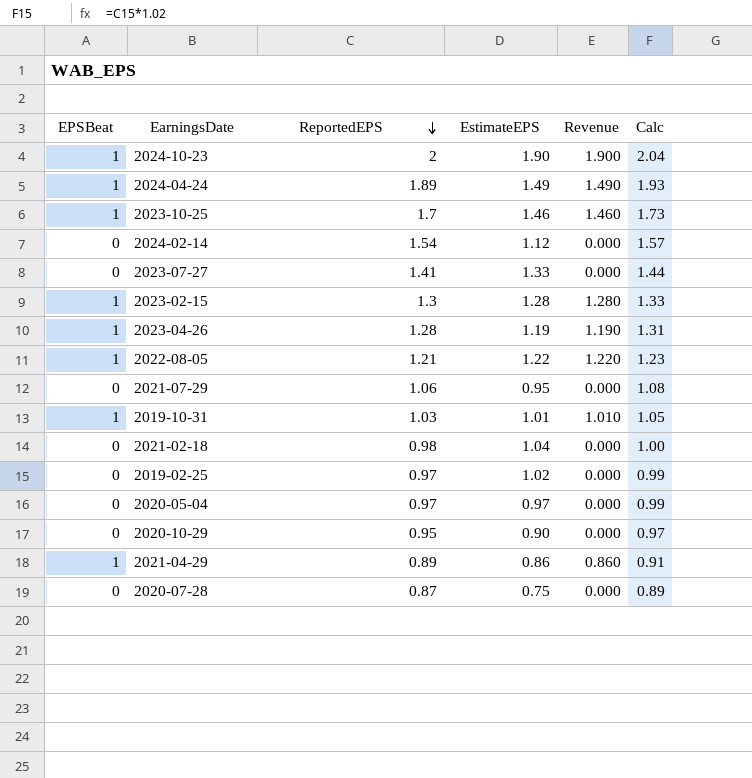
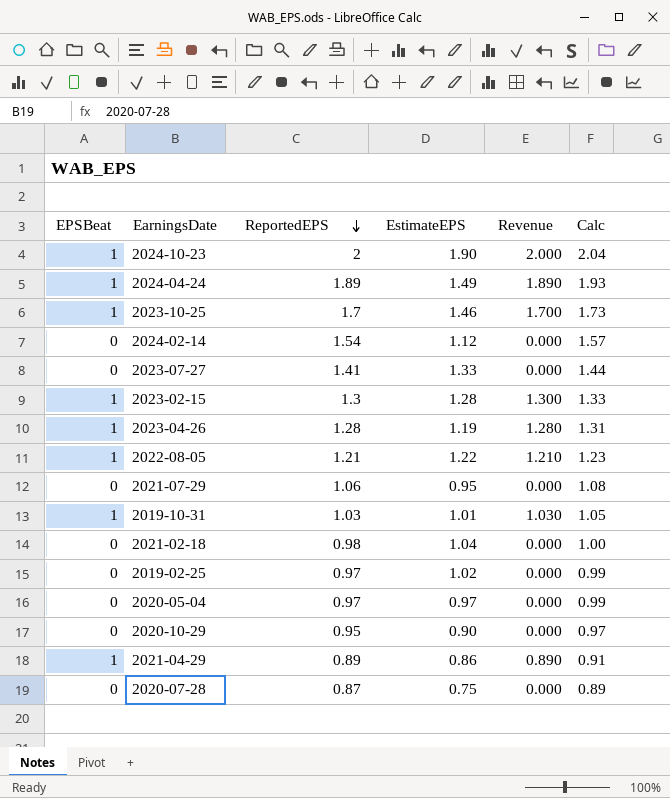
column Revenue | formula: [EPSBeat] * [EstimateEPS] -> [EPSBeat] * [ReportedEPS]

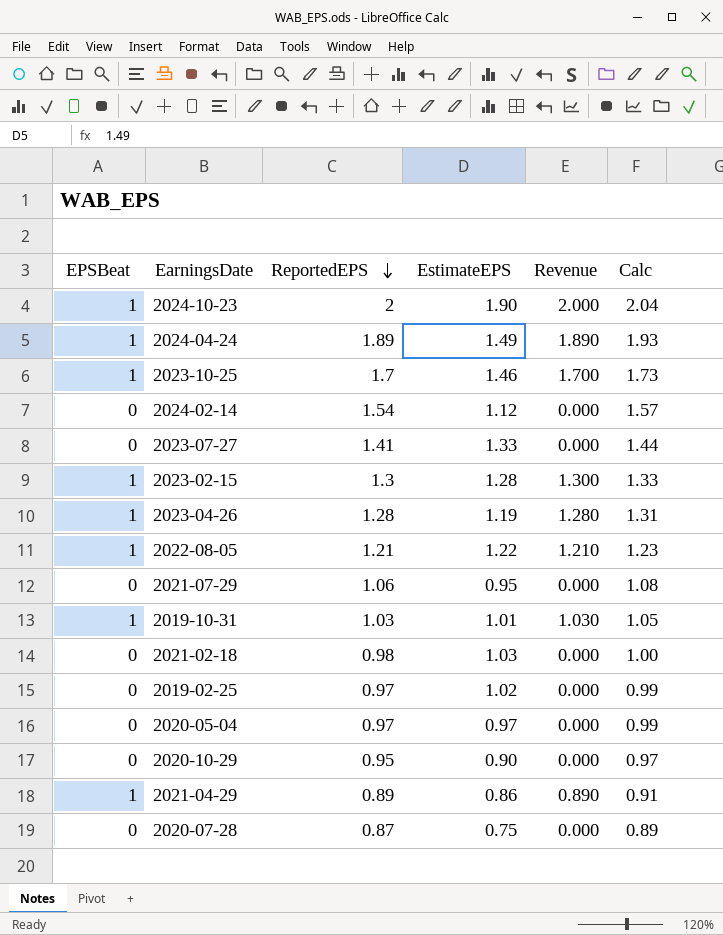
2021-02-18 | EstimateEPS: 1.04 -> 1.03

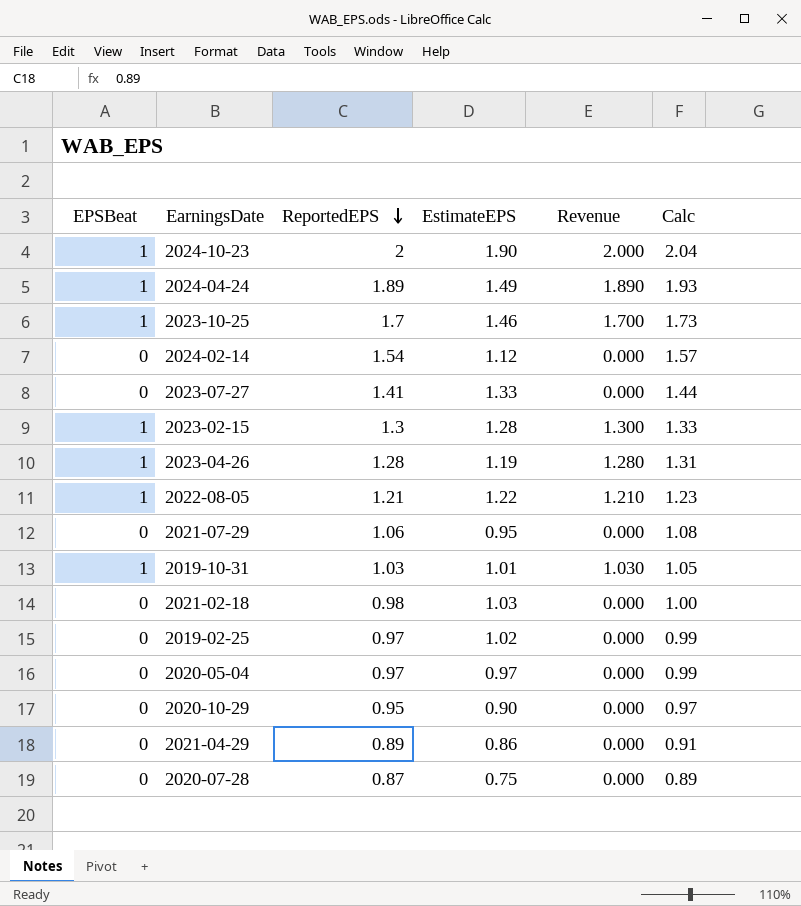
2021-04-29 | EPSBeat: 1 -> 0
2021-04-29 | Revenue: 0.890 -> 0.000

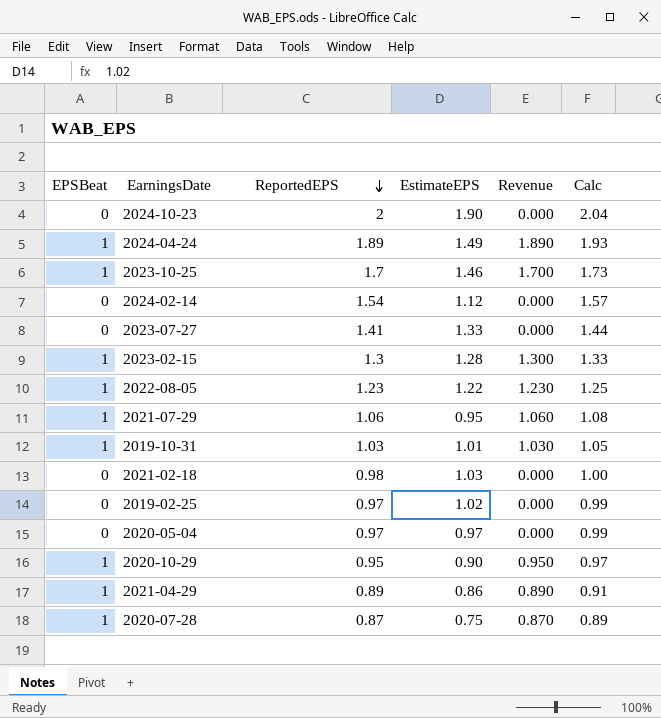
row 2023-04-26: 1 | 1.28 | 1.19 | 1.280 | 1.31 -> none
2024-10-23 | EPSBeat: 1 -> 0
2024-10-23 | Revenue: 2.000 -> 0.000
2022-08-05 | ReportedEPS: 1.21 -> 1.23
2022-08-05 | Revenue: 1.210 -> 1.230
2022-08-05 | Calc: 1.23 -> 1.25
2021-07-29 | EPSBeat: 0 -> 1
2021-07-29 | Revenue: 0.000 -> 1.060
2020-10-29 | EPSBeat: 0 -> 1
2020-10-29 | Revenue: 0.000 -> 0.950
2021-04-29 | EPSBeat: 0 -> 1
2021-04-29 | Revenue: 0.000 -> 0.890
2020-07-28 | EPSBeat: 0 -> 1
2020-07-28 | Revenue: 0.000 -> 0.870

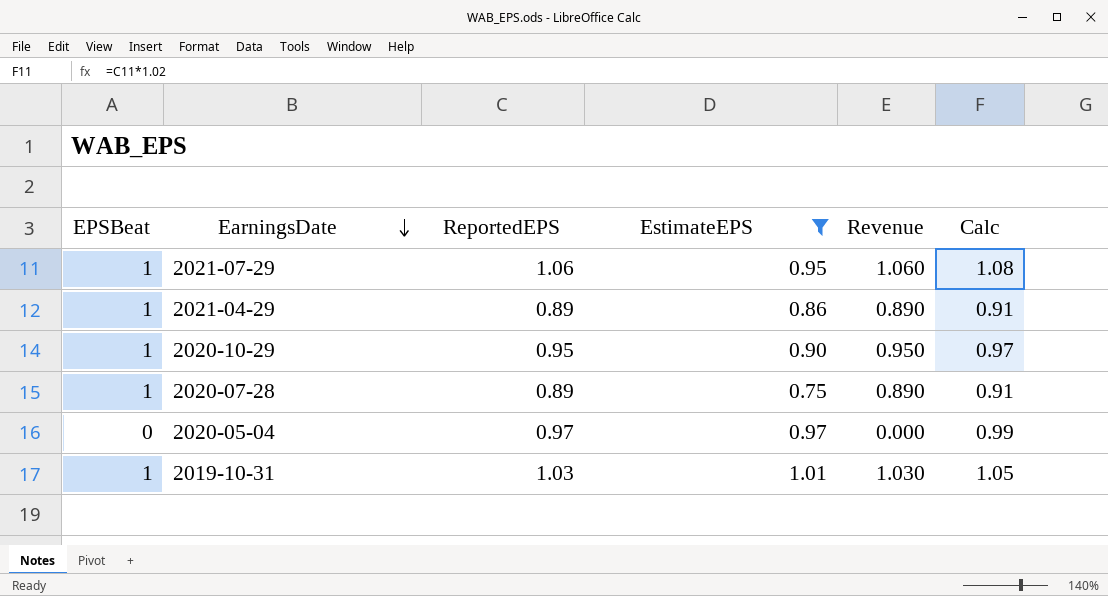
filter: none -> EstimateEPS <= 1.01
row order: ReportedEPS descending -> EarningsDate descending
2020-07-28 | ReportedEPS: 0.87 -> 0.89
2020-07-28 | Revenue: 0.870 -> 0.890
2020-07-28 | Calc: 0.89 -> 0.91

